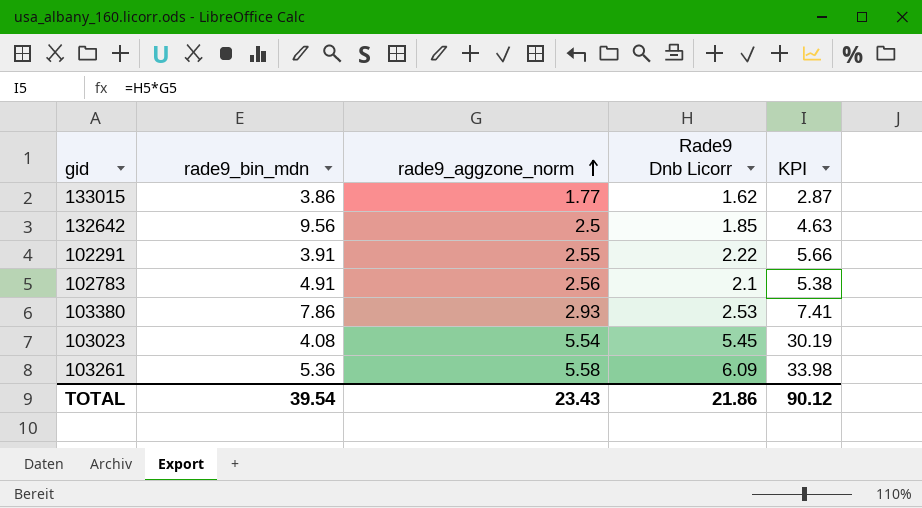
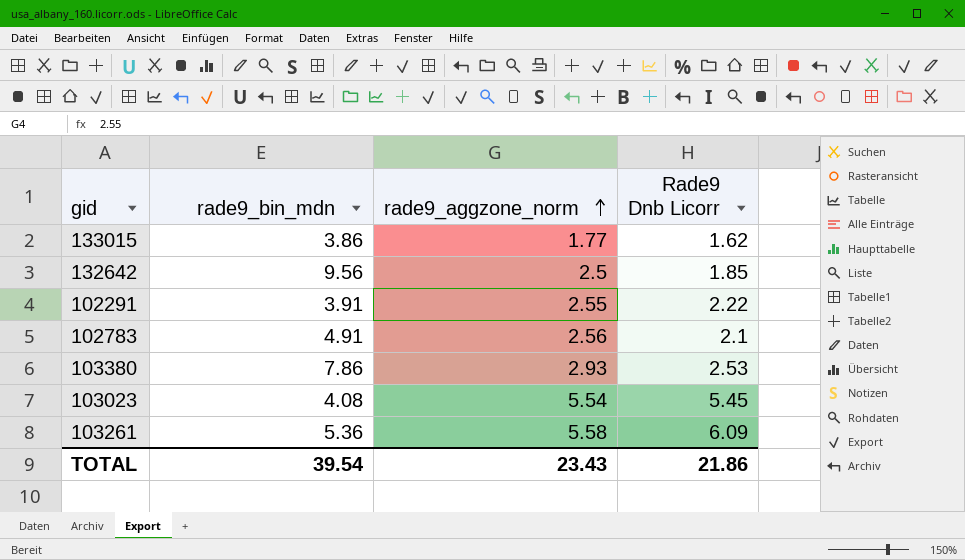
column KPI | formula: [rade9_aggzone_norm] * [Rade9 Dnb Licorr] -> none

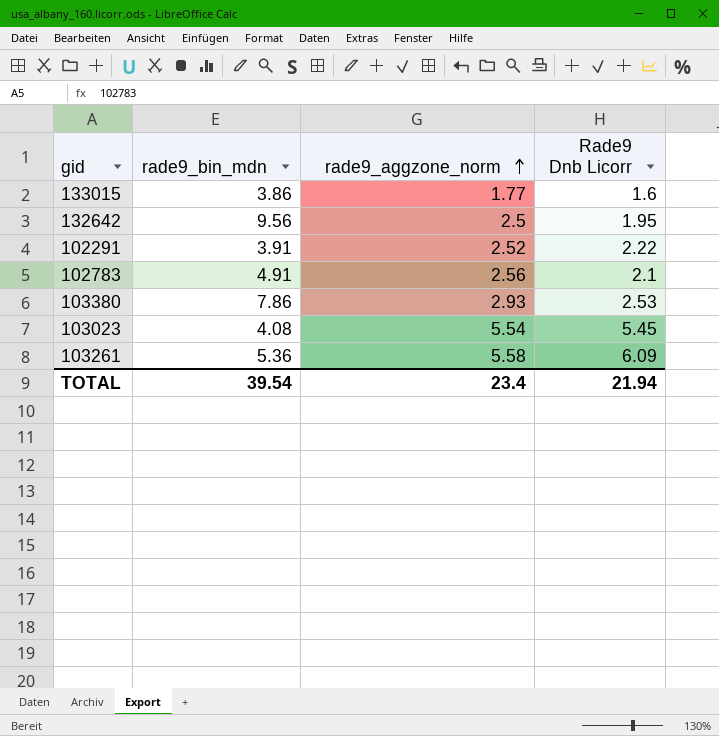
133015 | Rade9 Dnb Licorr: 1.62 -> 1.6
132642 | Rade9 Dnb Licorr: 1.85 -> 1.95
102291 | rade9_aggzone_norm: 2.55 -> 2.52
TOTAL | rade9_aggzone_norm: 23.43 -> 23.4
TOTAL | Rade9 Dnb Licorr: 21.86 -> 21.94

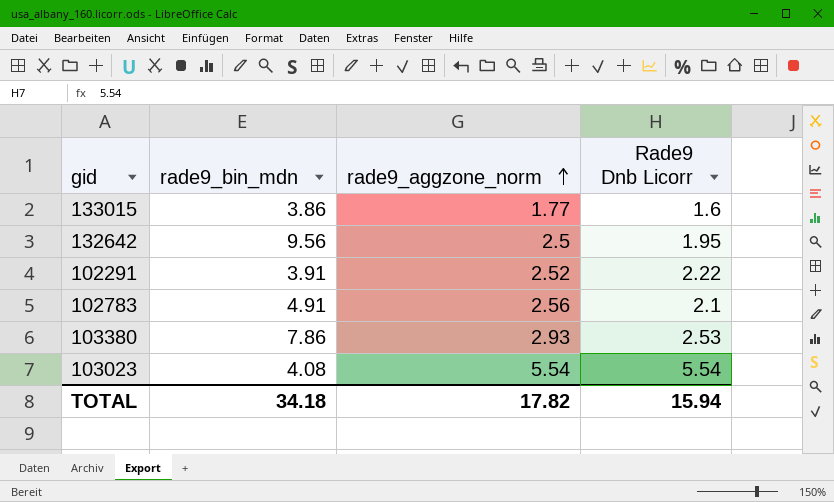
row 103261: 5.36 | 5.58 | 6.09 -> none
103023 | Rade9 Dnb Licorr: 5.45 -> 5.54
TOTAL | rade9_bin_mdn: 39.54 -> 34.18
TOTAL | rade9_aggzone_norm: 23.4 -> 17.82
TOTAL | Rade9 Dnb Licorr: 21.94 -> 15.94

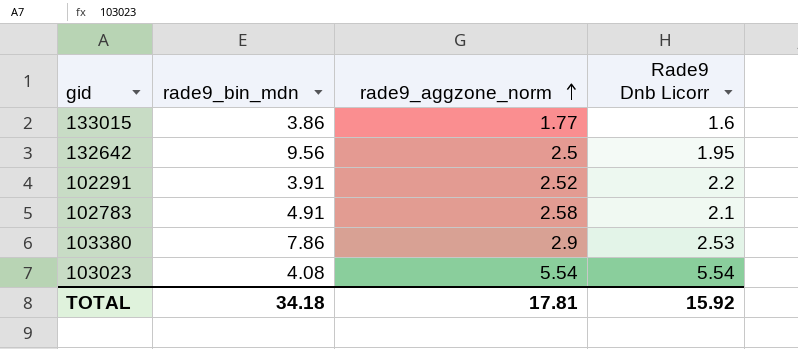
102291 | Rade9 Dnb Licorr: 2.22 -> 2.2
102783 | rade9_aggzone_norm: 2.56 -> 2.58
103380 | rade9_aggzone_norm: 2.93 -> 2.9
TOTAL | rade9_aggzone_norm: 17.82 -> 17.81
TOTAL | Rade9 Dnb Licorr: 15.94 -> 15.92

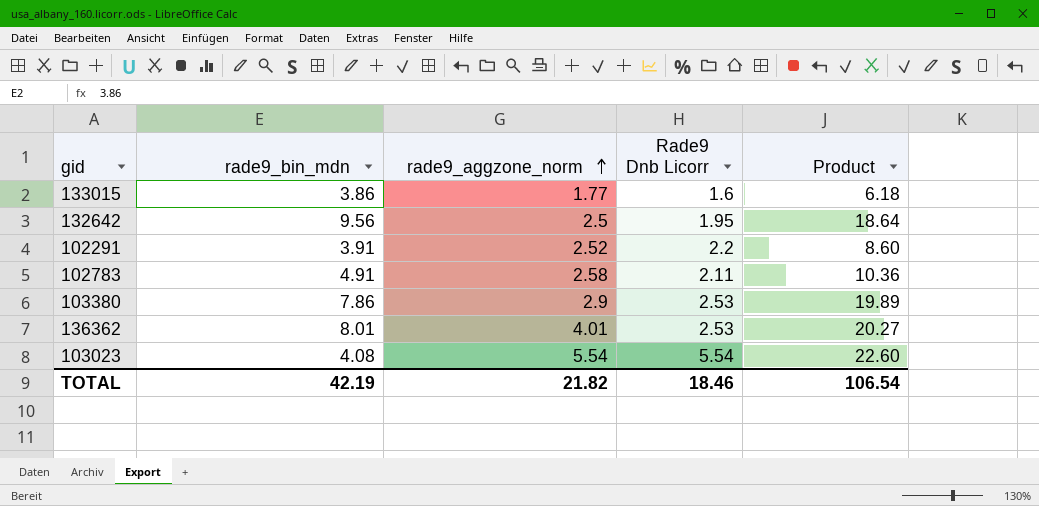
column Product | formula: none -> [rade9_bin_mdn] * [Rade9 Dnb Licorr]
102783 | Rade9 Dnb Licorr: 2.1 -> 2.11
row 136362: none -> 8.01 | 4.01 | 2.53 | 20.27
TOTAL | rade9_bin_mdn: 34.18 -> 42.19
TOTAL | rade9_aggzone_norm: 17.81 -> 21.82
TOTAL | Rade9 Dnb Licorr: 15.92 -> 18.46

